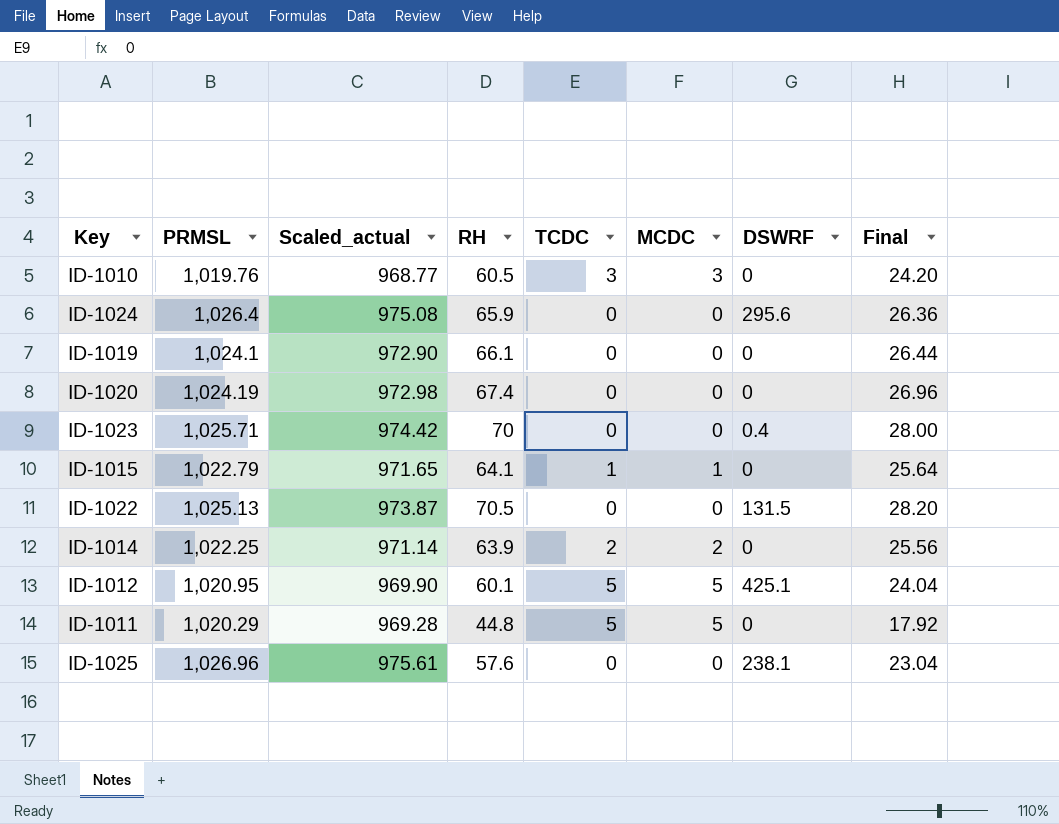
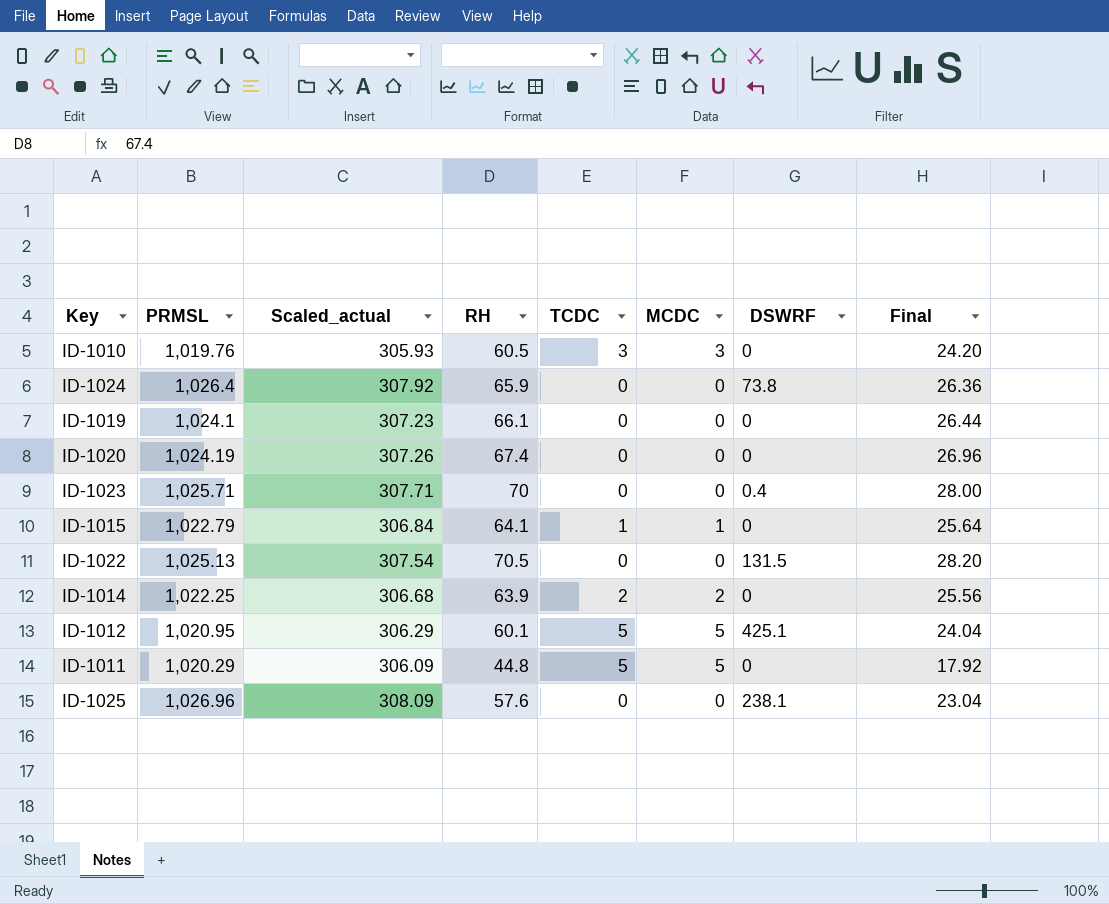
column Scaled_actual | formula: [PRMSL] * 0.95 -> [PRMSL] * 0.3
ID-1024 | DSWRF: 295.6 -> 73.8

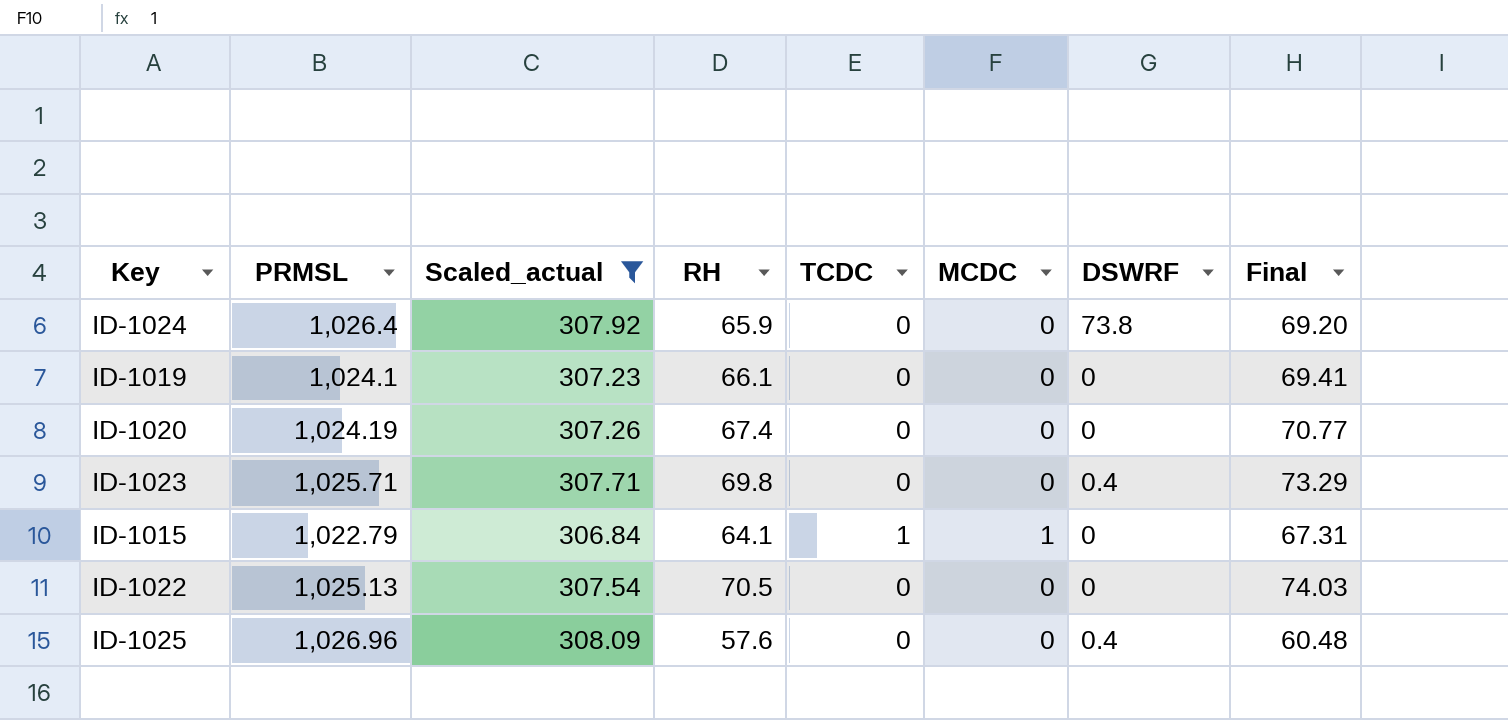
filter: none -> Scaled_actual >= 306.84
column Final | formula: [RH] * 0.4 -> [RH] * 1.05
ID-1023 | RH: 70 -> 69.8
ID-1022 | DSWRF: 131.5 -> 0
ID-1025 | DSWRF: 238.1 -> 0.4

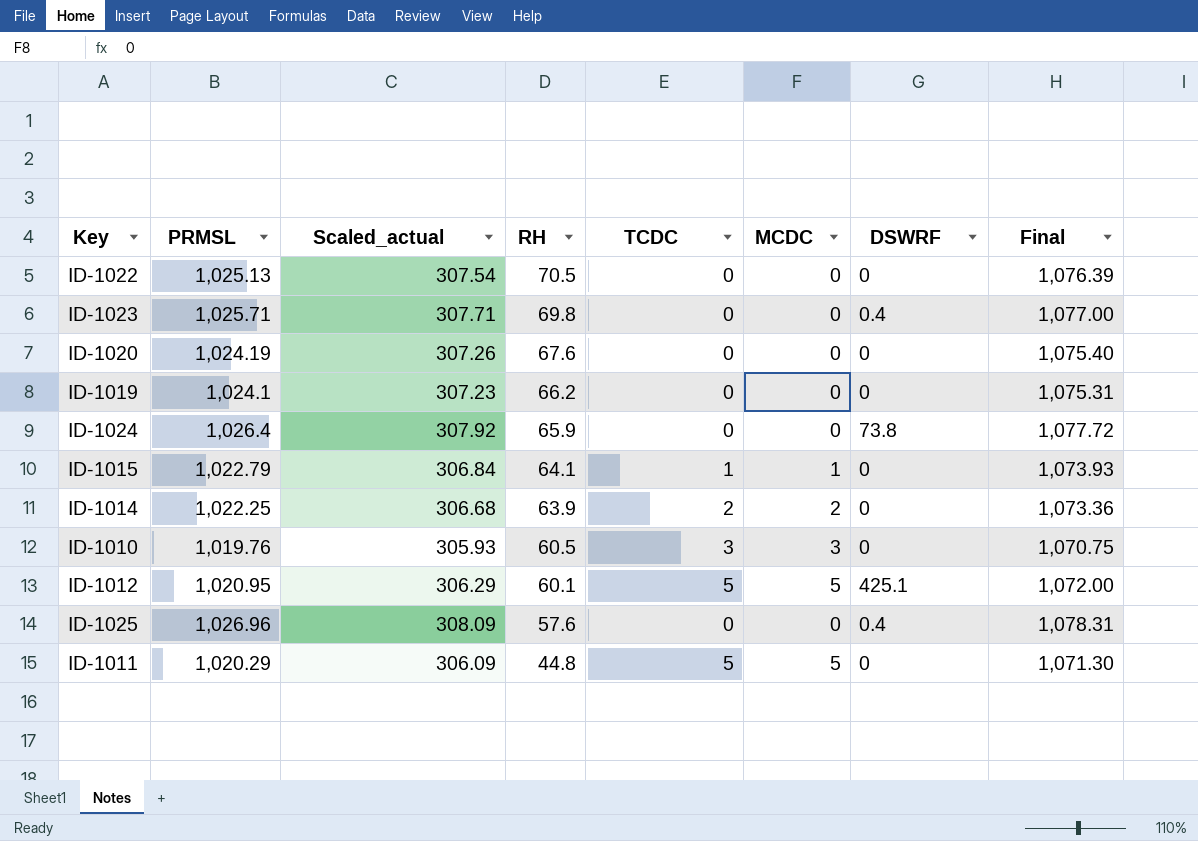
filter: Scaled_actual >= 306.84 -> none
row order: none -> RH descending
column Final | formula: [RH] * 1.05 -> [PRMSL] * 1.05
ID-1020 | RH: 67.4 -> 67.6
ID-1019 | RH: 66.1 -> 66.2

